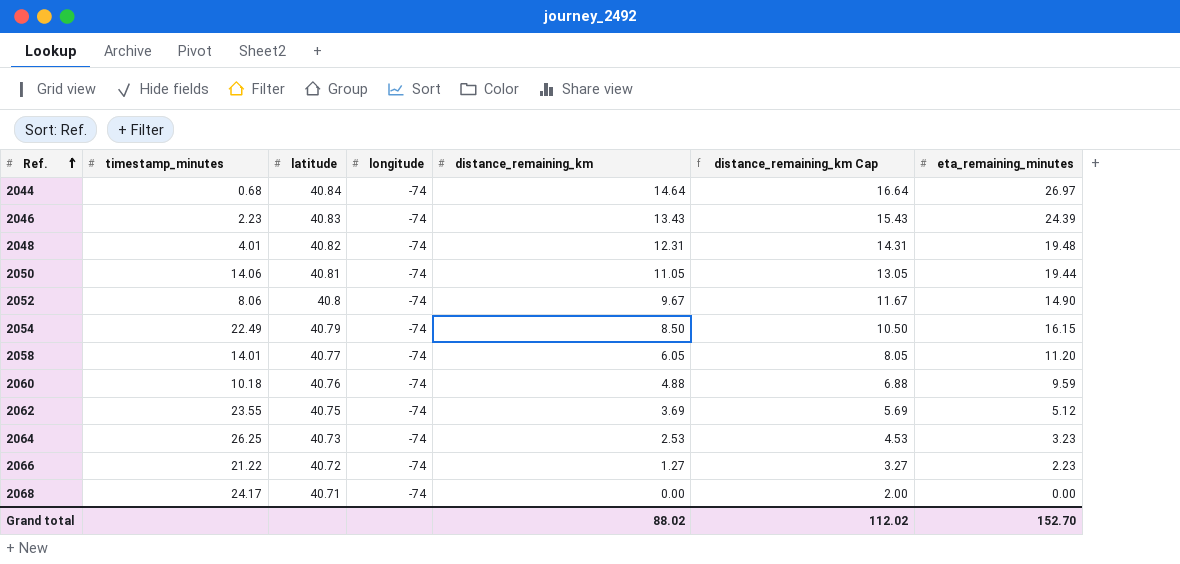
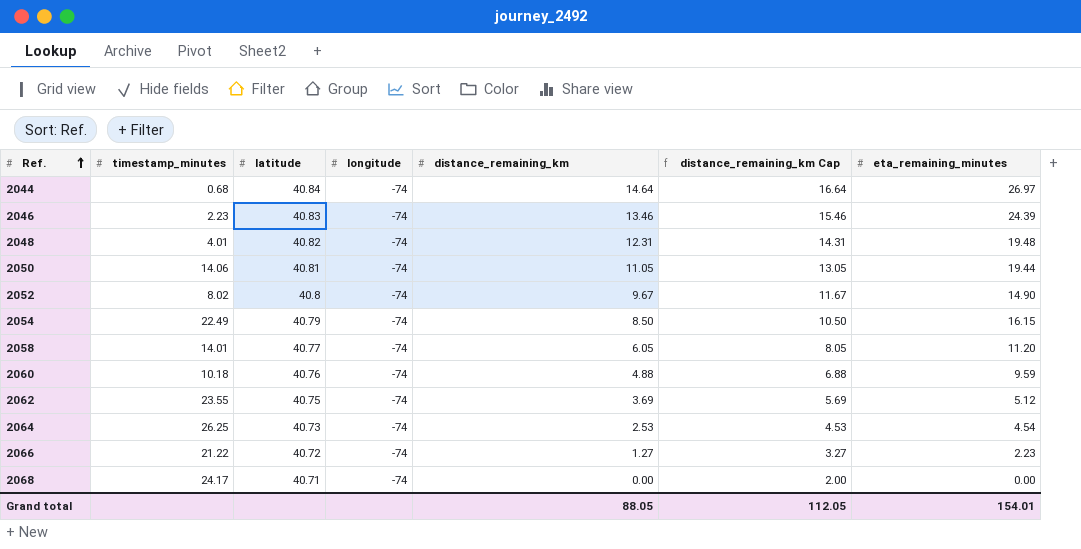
2046 | distance_remaining_km: 13.43 -> 13.46
2046 | distance_remaining_km Cap: 15.43 -> 15.46
2052 | timestamp_minutes: 8.06 -> 8.02
2064 | eta_remaining_minutes: 3.23 -> 4.54
Grand total | distance_remaining_km: 88.02 -> 88.05
Grand total | distance_remaining_km Cap: 112.02 -> 112.05
Grand total | eta_remaining_minutes: 152.70 -> 154.01

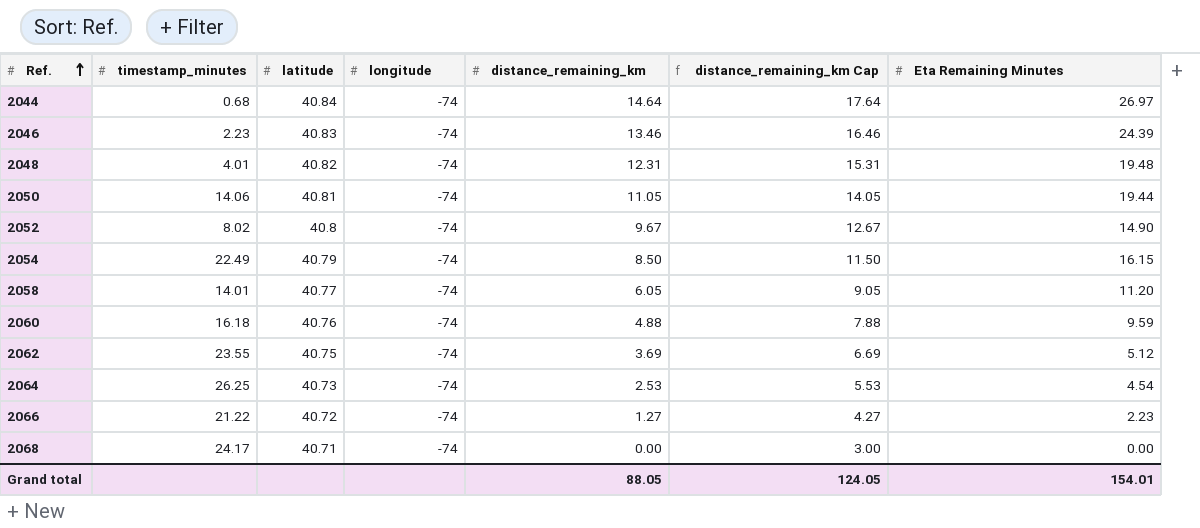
column distance_remaining_km Cap | formula: [distance_remaining_km] + 2 -> [distance_remaining_km] + 3
column name: eta_remaining_minutes -> Eta Remaining Minutes
2060 | timestamp_minutes: 10.18 -> 16.18
Grand total | distance_remaining_km Cap: 112.05 -> 124.05

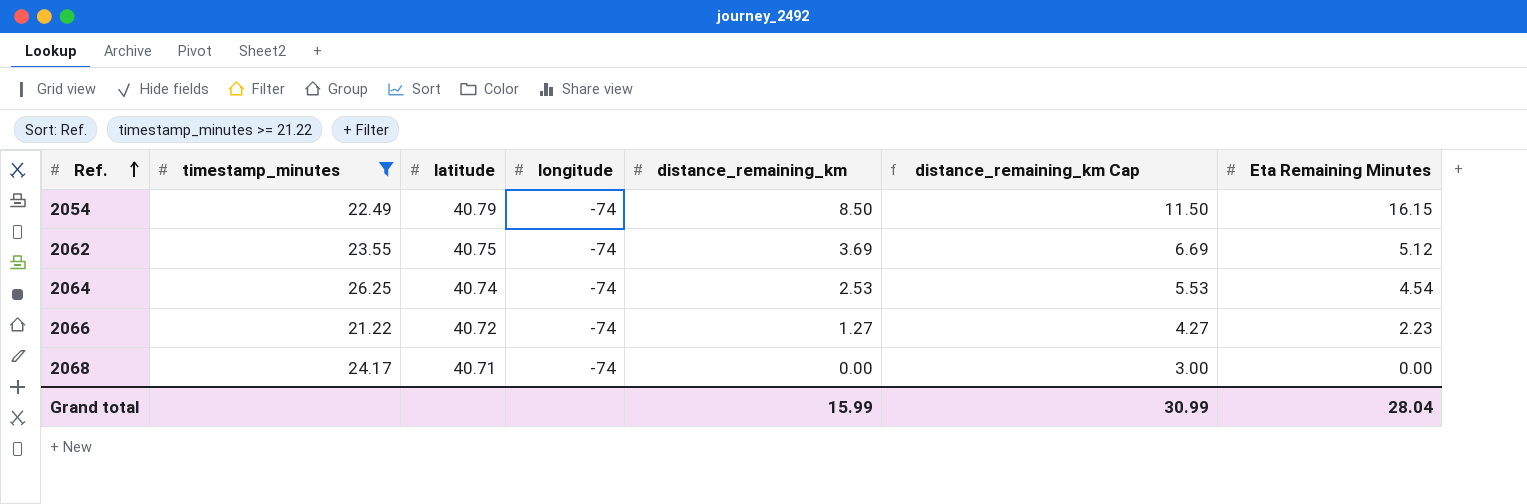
filter: none -> timestamp_minutes >= 21.22
2064 | latitude: 40.73 -> 40.74
Grand total | distance_remaining_km: 88.05 -> 15.99
Grand total | distance_remaining_km Cap: 124.05 -> 30.99
Grand total | Eta Remaining Minutes: 154.01 -> 28.04

